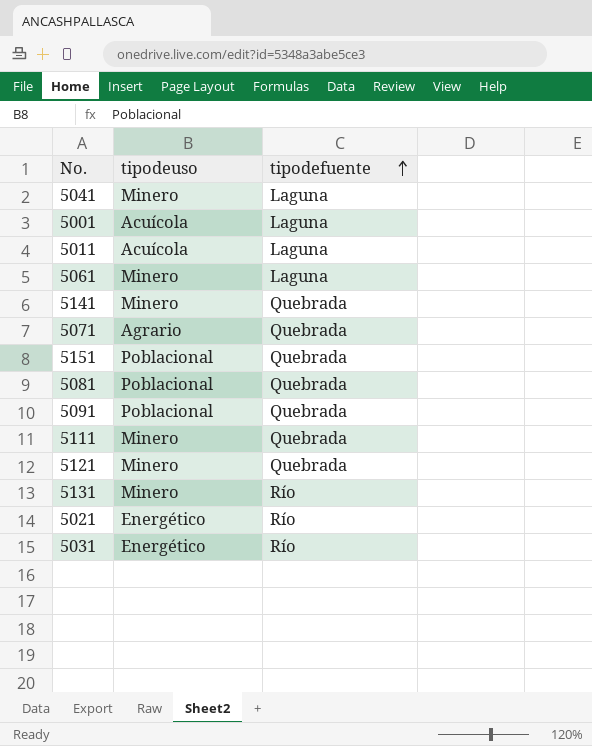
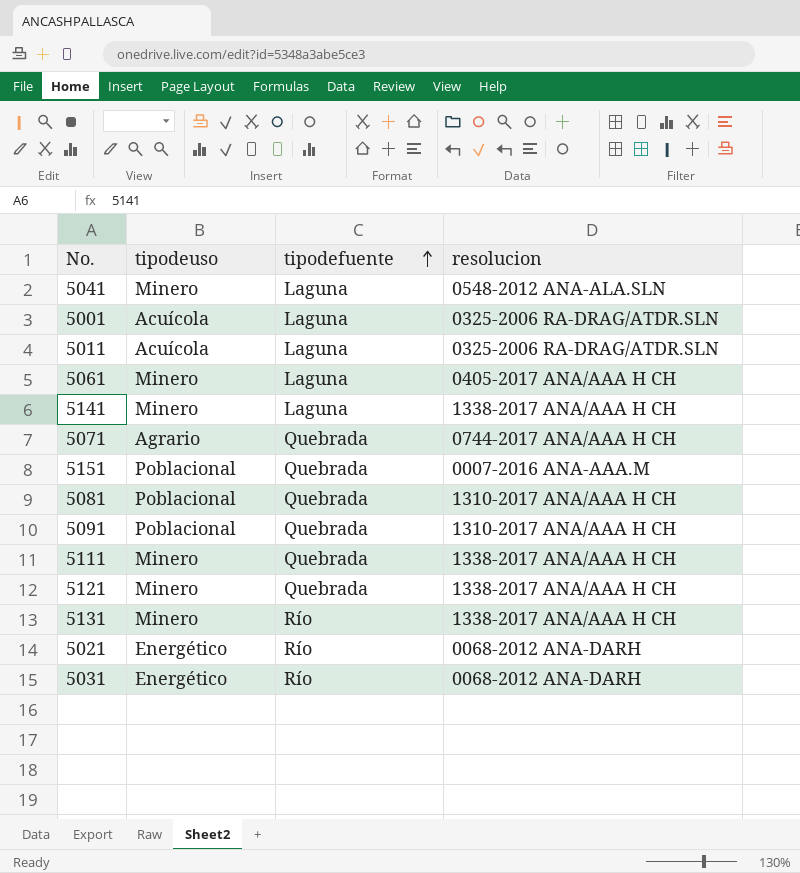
column resolucion | position: none -> 4
5141 | tipodefuente: Quebrada -> Laguna

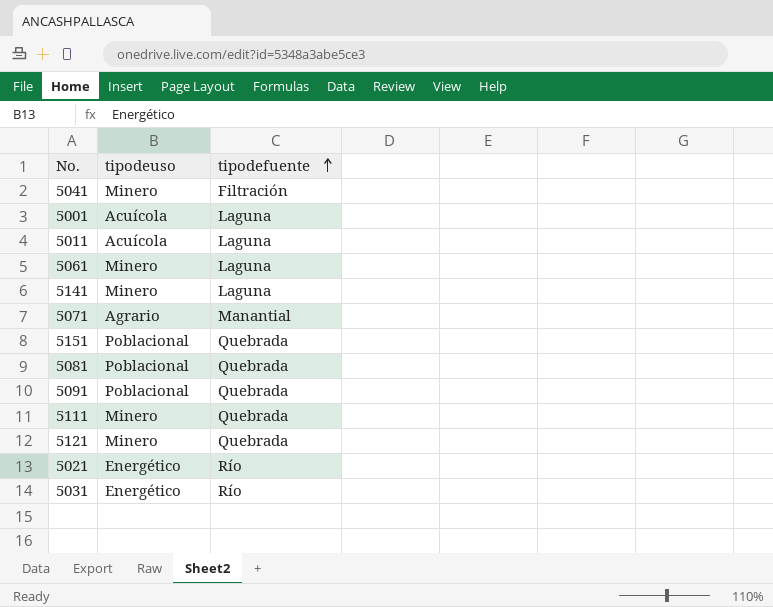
column resolucion | position: 4 -> none
row 5131: Minero | Río | 1338-2017 ANA/AAA H CH -> none
5041 | tipodefuente: Laguna -> Filtración
5071 | tipodefuente: Quebrada -> Manantial

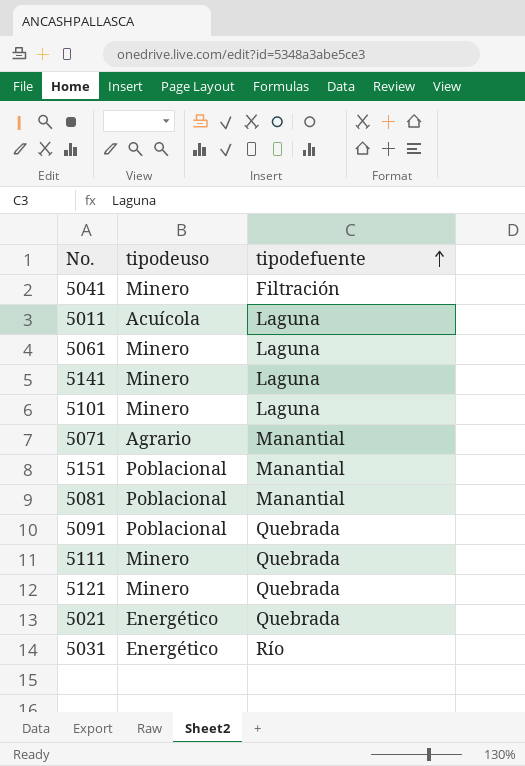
row 5001: Acuícola | Laguna -> none
row 5101: none -> Minero | Laguna
5151 | tipodefuente: Quebrada -> Manantial
5081 | tipodefuente: Quebrada -> Manantial
5021 | tipodefuente: Río -> Quebrada

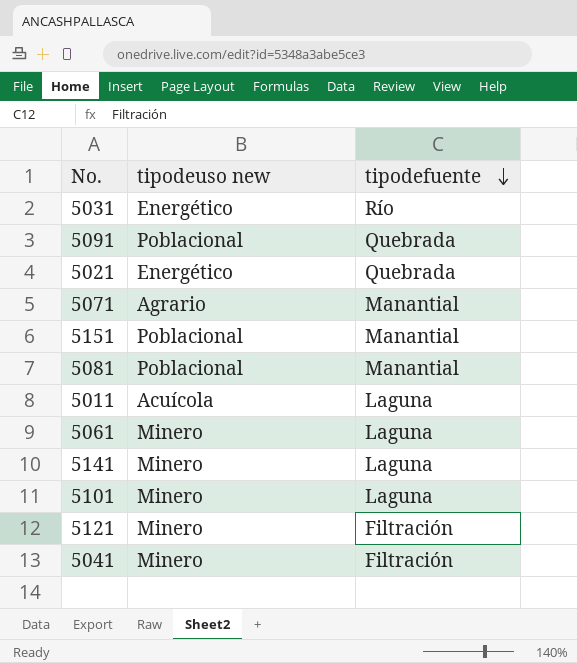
row order: tipodefuente ascending -> tipodefuente descending
column name: tipodeuso -> tipodeuso new
row 5111: Minero | Quebrada -> none
5121 | tipodefuente: Quebrada -> Filtración

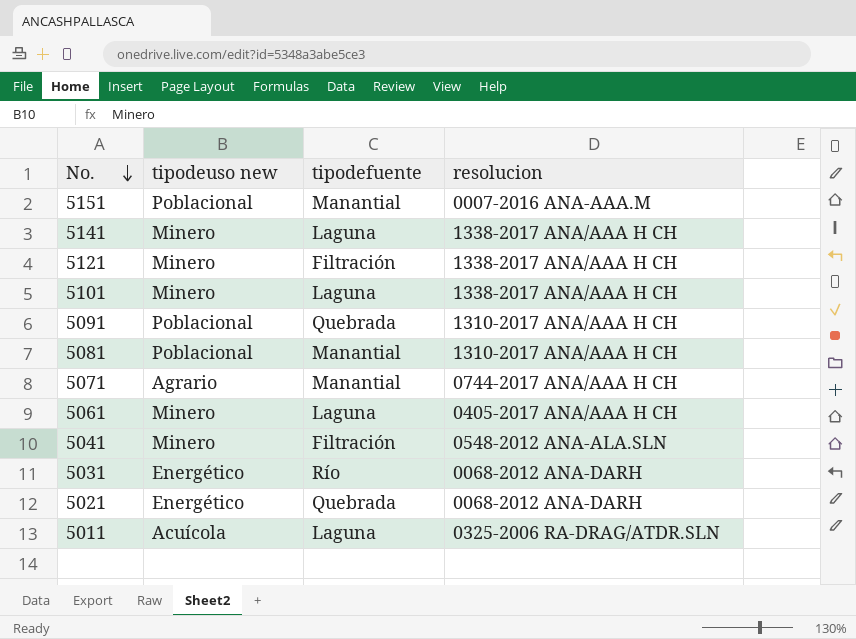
row order: tipodefuente descending -> No. descending
column resolucion | position: none -> 4

